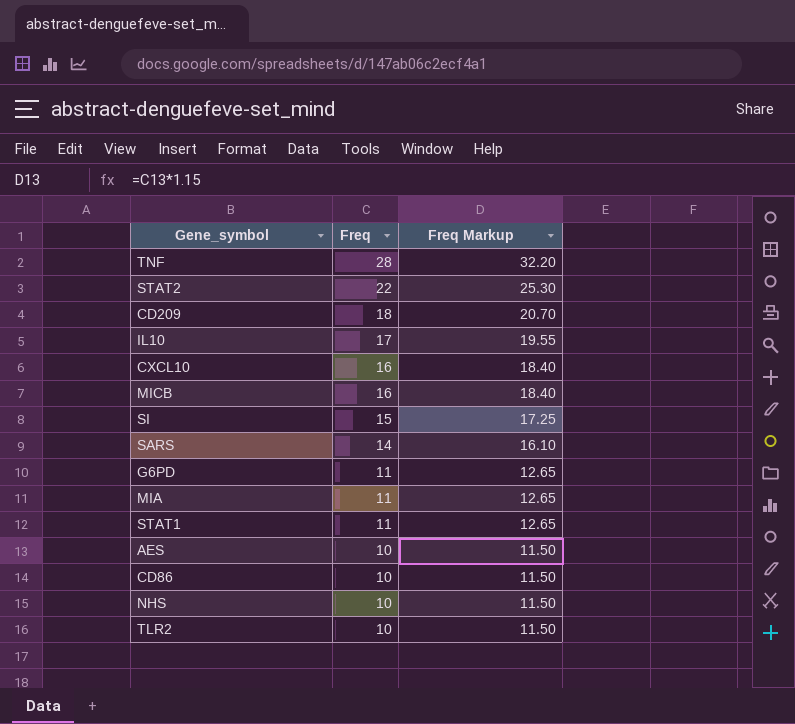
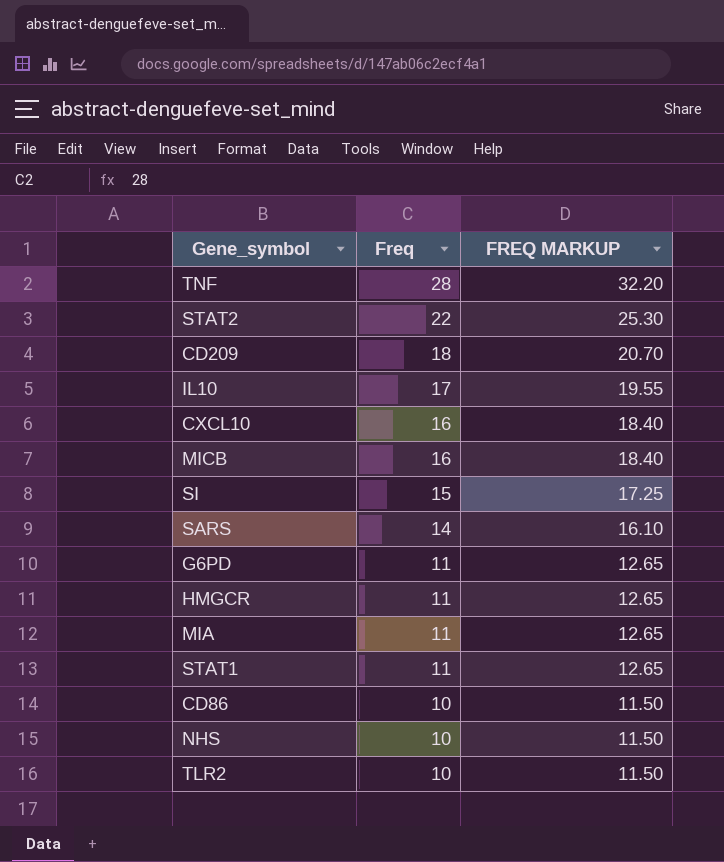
column name: Freq Markup -> FREQ MARKUP
row AES: 10 | 11.50 -> none
row HMGCR: none -> 11 | 12.65

